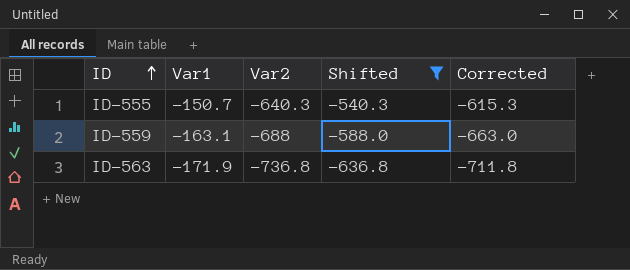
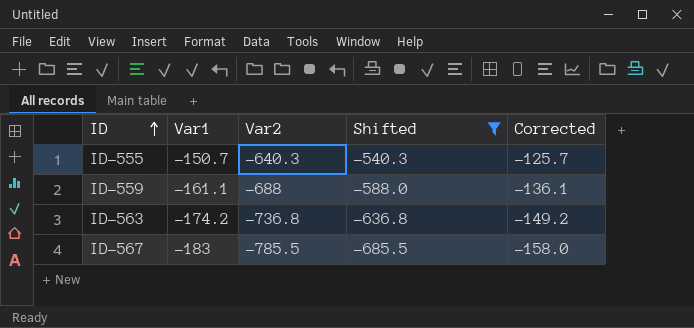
column Corrected | formula: [Var2] + 25 -> [Var1] + 25
ID-559 | Var1: -163.1 -> -161.1
ID-563 | Var1: -171.9 -> -174.2
row ID-567: none -> -183 | -785.5 | -685.5 | -158.0

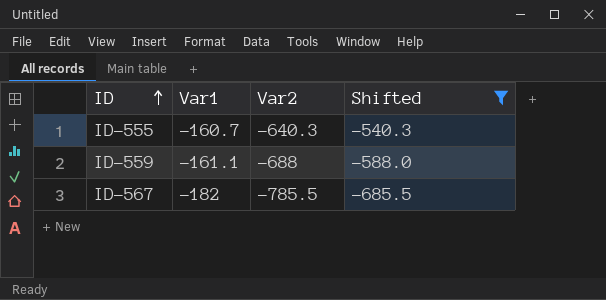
column Corrected | formula: [Var1] + 25 -> none
row ID-563: -174.2 | -736.8 | -636.8 | -149.2 -> none
ID-555 | Var1: -150.7 -> -160.7
ID-567 | Var1: -183 -> -182

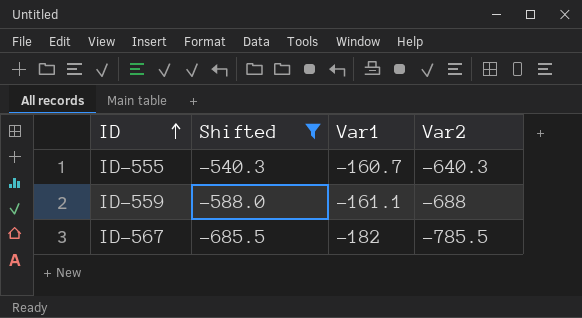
column Shifted | position: 4 -> 2

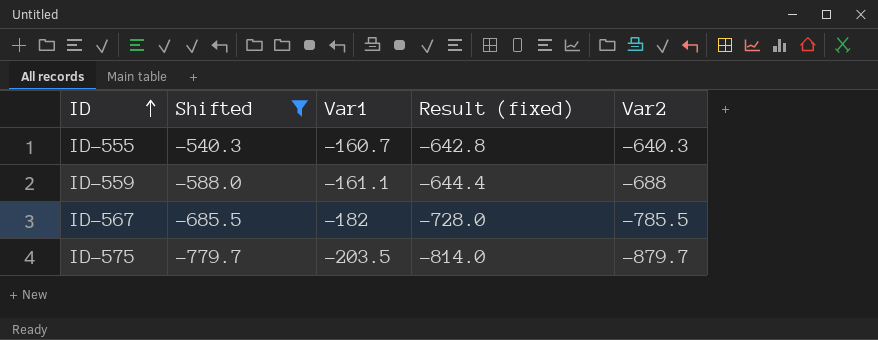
column Result (fixed) | formula: none -> [Var1] * 4
row ID-575: none -> -779.7 | -203.5 | -814.0 | -879.7

